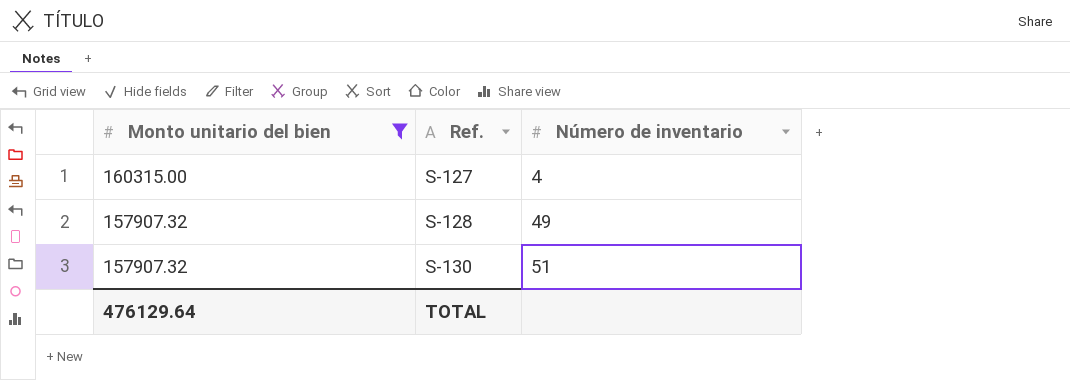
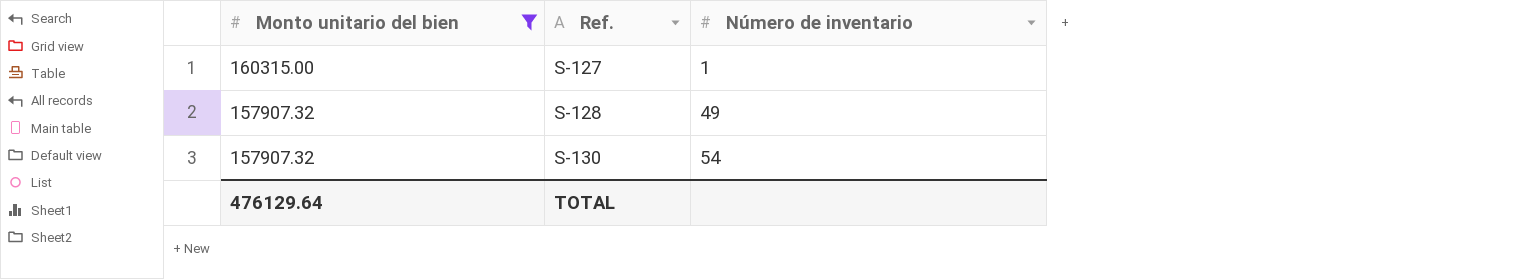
S-127 | Número de inventario: 4 -> 1
S-130 | Número de inventario: 51 -> 54

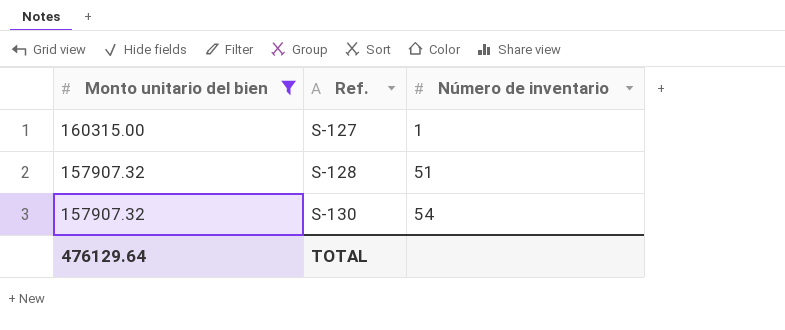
S-128 | Número de inventario: 49 -> 51

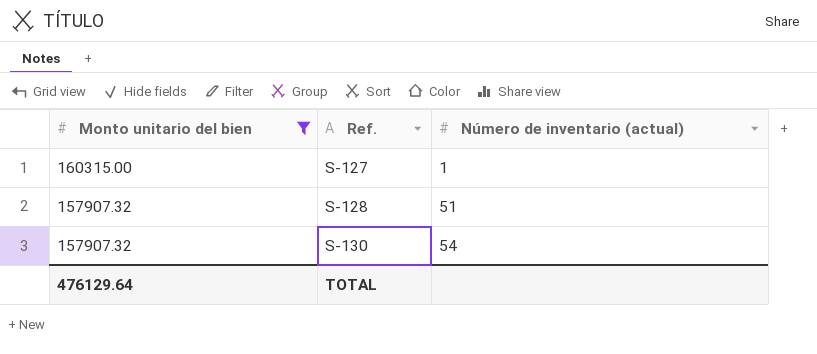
column name: Número de inventario -> Número de inventario (actual)

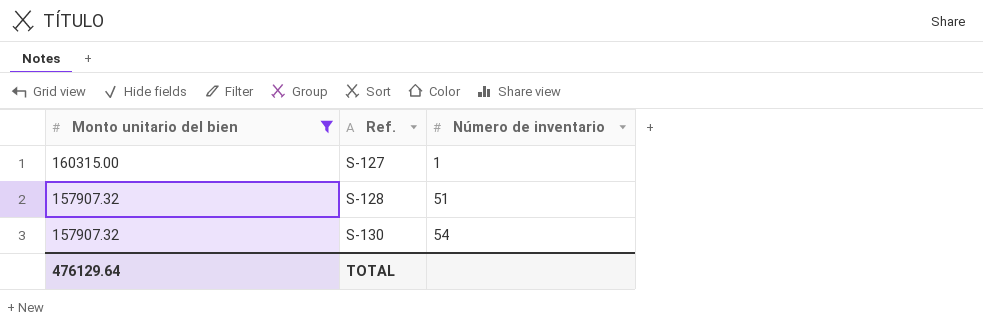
column name: Número de inventario (actual) -> Número de inventario

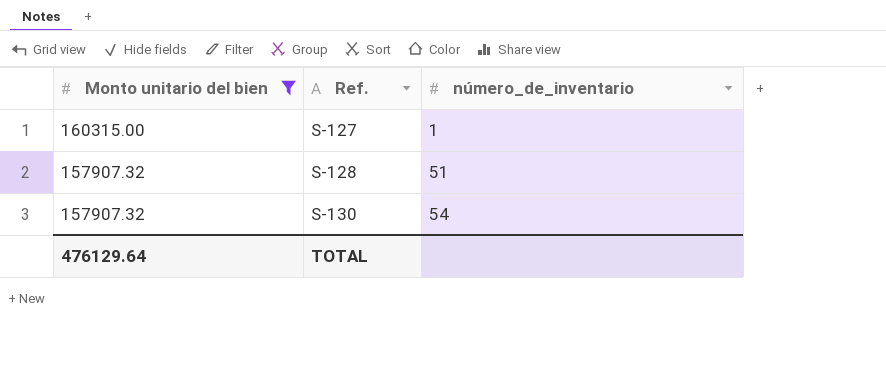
column name: Número de inventario -> número_de_inventario

